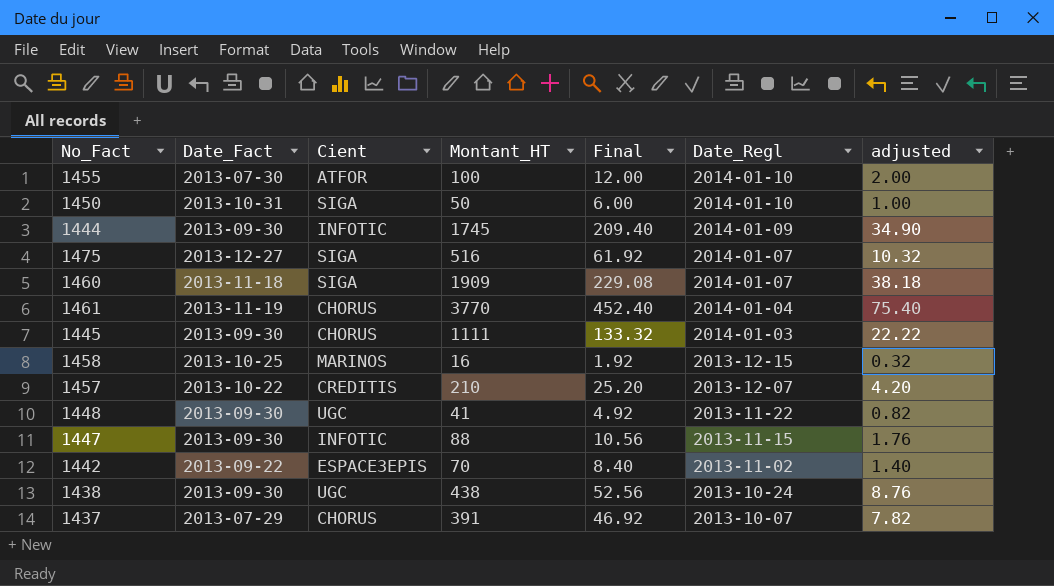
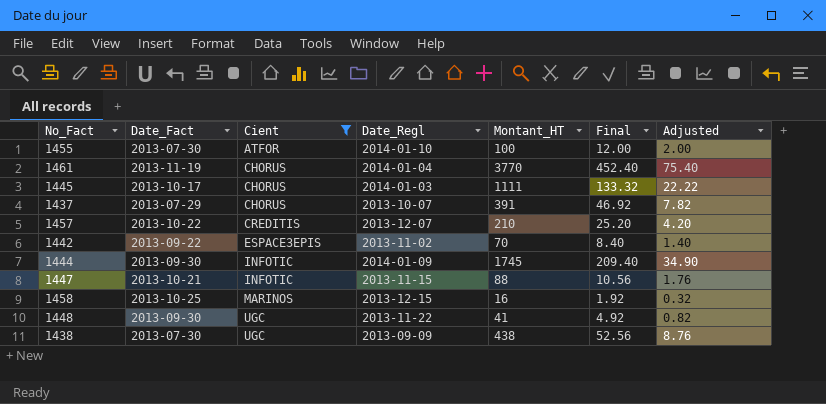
filter: none -> Cient != SIGA
row order: Date_Regl descending -> Cient ascending
column Date_Regl | position: 6 -> 4
column name: adjusted -> Adjusted
1445 | Date_Fact: 2013-09-30 -> 2013-10-17
1447 | Date_Fact: 2013-09-30 -> 2013-10-21
1438 | Date_Fact: 2013-09-30 -> 2013-07-30
1438 | Date_Regl: 2013-10-24 -> 2013-09-09

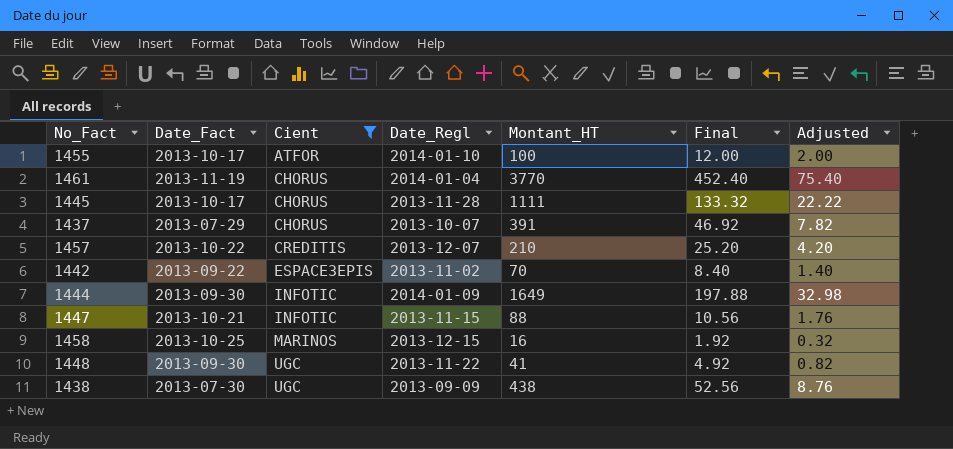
1455 | Date_Fact: 2013-07-30 -> 2013-10-17
1445 | Date_Regl: 2014-01-03 -> 2013-11-28
1444 | Montant_HT: 1745 -> 1649
1444 | Final: 209.40 -> 197.88
1444 | Adjusted: 34.90 -> 32.98

